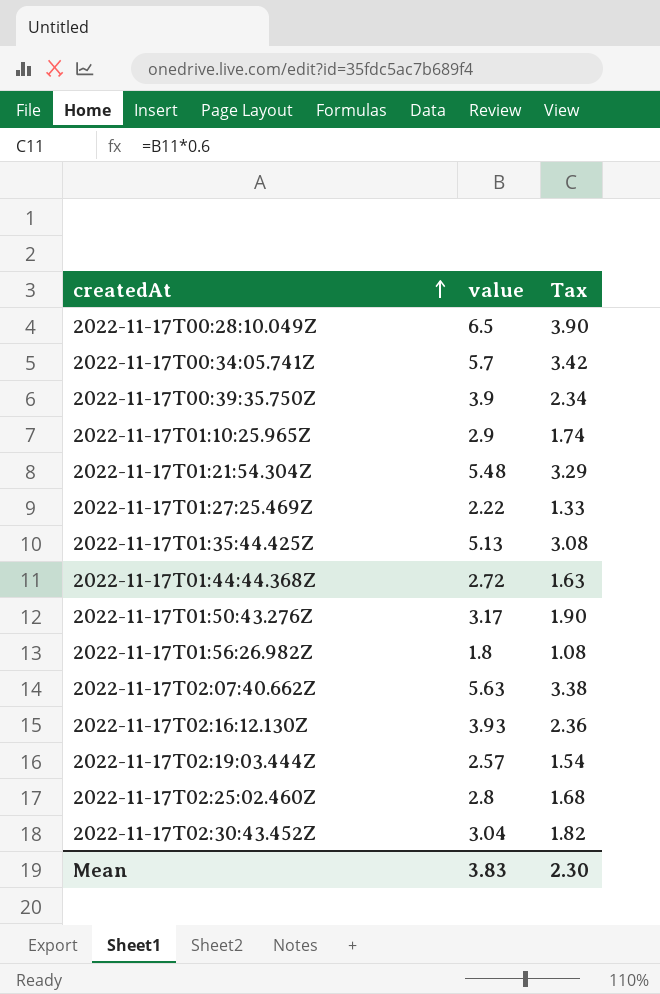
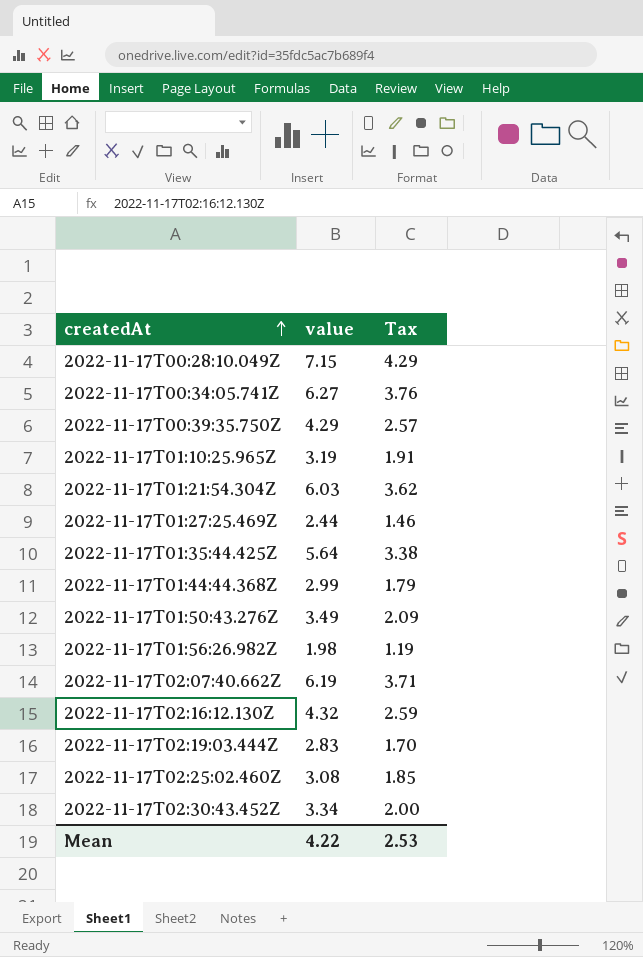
2022-11-17T00:28:10.049Z | value: 6.5 -> 7.15
2022-11-17T00:28:10.049Z | Tax: 3.90 -> 4.29
2022-11-17T00:34:05.741Z | value: 5.7 -> 6.27
2022-11-17T00:34:05.741Z | Tax: 3.42 -> 3.76
2022-11-17T00:39:35.750Z | value: 3.9 -> 4.29
2022-11-17T00:39:35.750Z | Tax: 2.34 -> 2.57
2022-11-17T01:10:25.965Z | value: 2.9 -> 3.19
2022-11-17T01:10:25.965Z | Tax: 1.74 -> 1.91
2022-11-17T01:21:54.304Z | value: 5.48 -> 6.03
2022-11-17T01:21:54.304Z | Tax: 3.29 -> 3.62
2022-11-17T01:27:25.469Z | value: 2.22 -> 2.44
2022-11-17T01:27:25.469Z | Tax: 1.33 -> 1.46
2022-11-17T01:35:44.425Z | value: 5.13 -> 5.64
2022-11-17T01:35:44.425Z | Tax: 3.08 -> 3.38
2022-11-17T01:44:44.368Z | value: 2.72 -> 2.99
2022-11-17T01:44:44.368Z | Tax: 1.63 -> 1.79
2022-11-17T01:50:43.276Z | value: 3.17 -> 3.49
2022-11-17T01:50:43.276Z | Tax: 1.90 -> 2.09
2022-11-17T01:56:26.982Z | value: 1.8 -> 1.98
2022-11-17T01:56:26.982Z | Tax: 1.08 -> 1.19
2022-11-17T02:07:40.662Z | value: 5.63 -> 6.19
2022-11-17T02:07:40.662Z | Tax: 3.38 -> 3.71
2022-11-17T02:16:12.130Z | value: 3.93 -> 4.32
2022-11-17T02:16:12.130Z | Tax: 2.36 -> 2.59
2022-11-17T02:19:03.444Z | value: 2.57 -> 2.83
2022-11-17T02:19:03.444Z | Tax: 1.54 -> 1.70
2022-11-17T02:25:02.460Z | value: 2.8 -> 3.08
2022-11-17T02:25:02.460Z | Tax: 1.68 -> 1.85
2022-11-17T02:30:43.452Z | value: 3.04 -> 3.34
2022-11-17T02:30:43.452Z | Tax: 1.82 -> 2.00
Mean | value: 3.83 -> 4.22
Mean | Tax: 2.30 -> 2.53

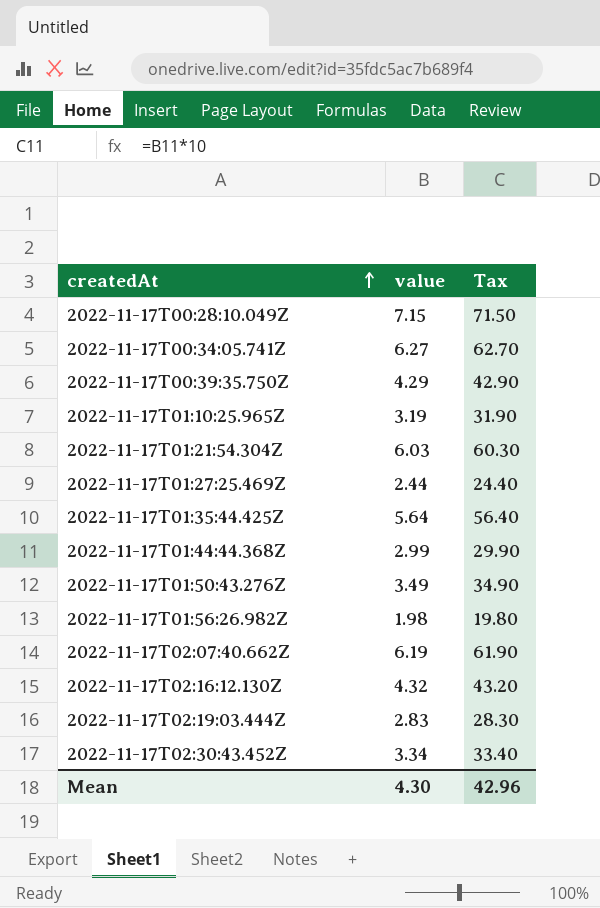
column Tax | formula: [value] * 0.6 -> [value] * 10
row 2022-11-17T02:25:02.460Z: 3.08 | 1.85 -> none
Mean | value: 4.22 -> 4.30
Mean | Tax: 2.53 -> 42.96

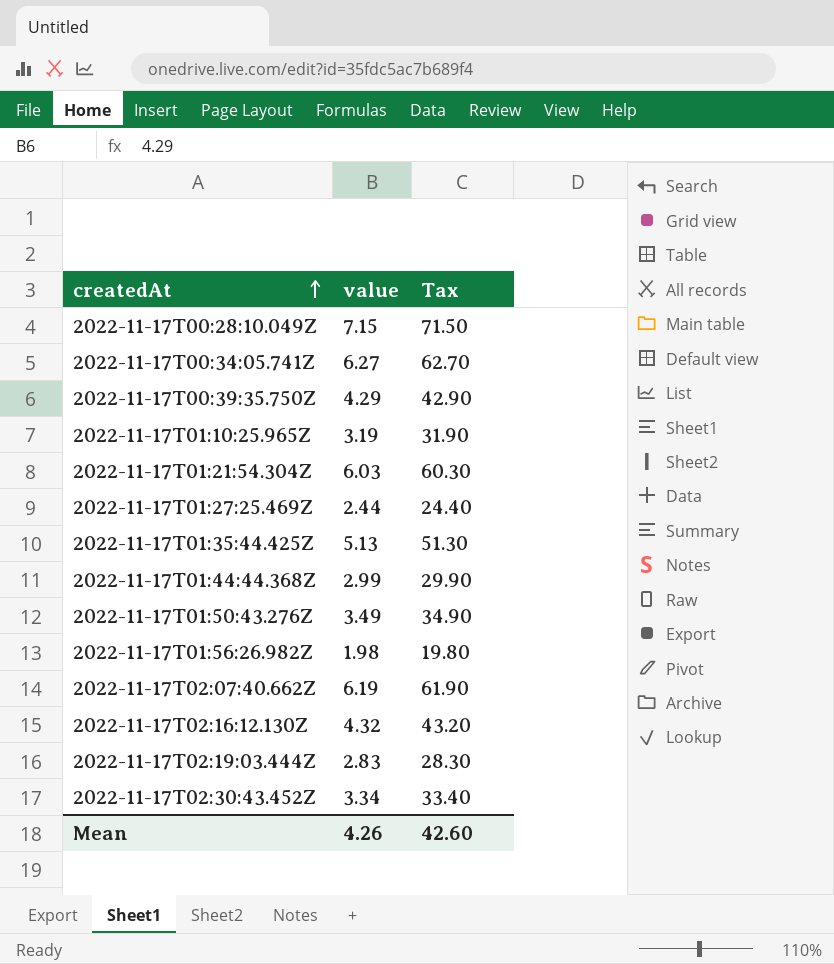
2022-11-17T01:35:44.425Z | value: 5.64 -> 5.13
2022-11-17T01:35:44.425Z | Tax: 56.40 -> 51.30
Mean | value: 4.30 -> 4.26
Mean | Tax: 42.96 -> 42.60

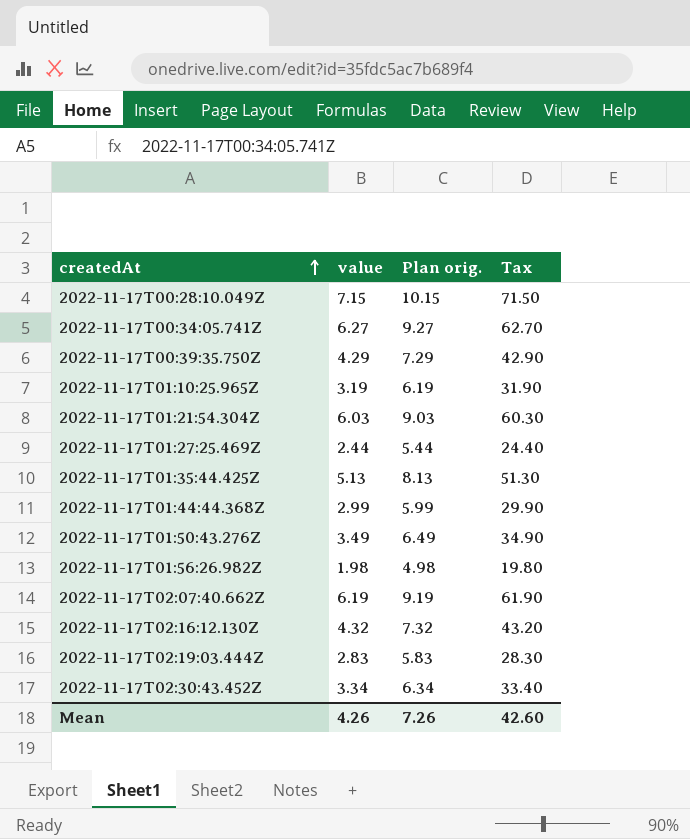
column Plan orig. | formula: none -> [value] + 3

